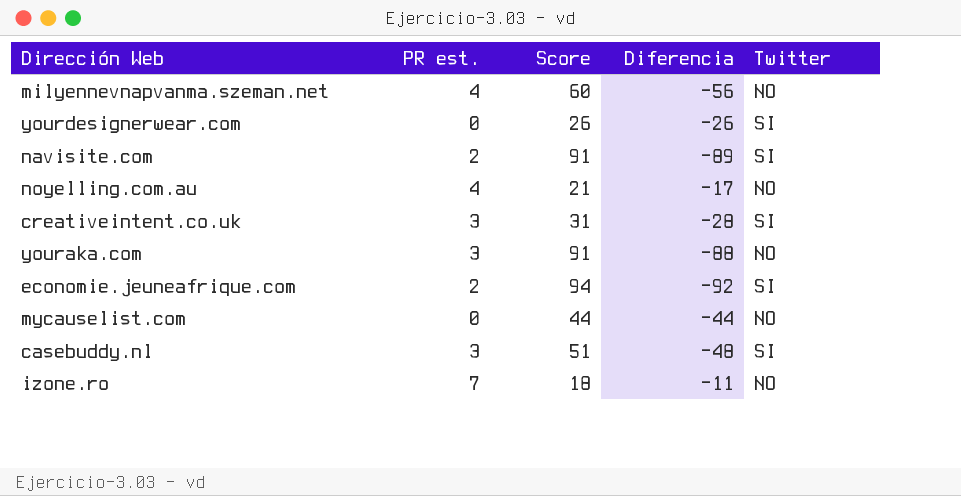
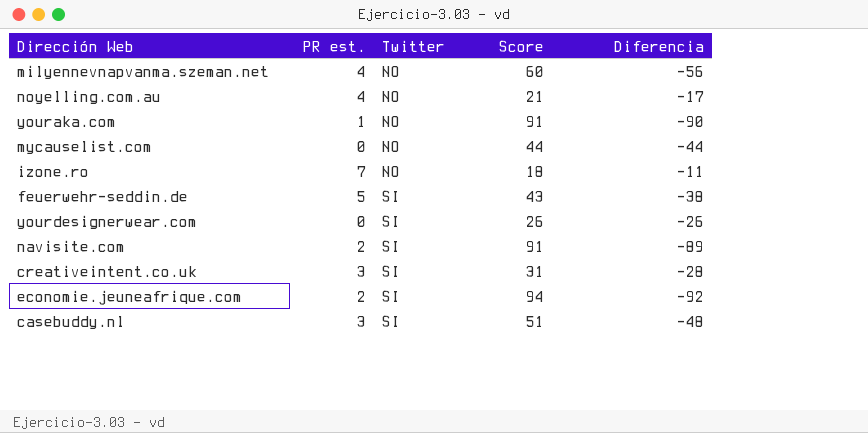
row order: none -> Twitter ascending
column Twitter | position: 5 -> 3
youraka.com | PR est.: 3 -> 1
youraka.com | Diferencia: -88 -> -90
row feuerwehr-seddin.de: none -> 5 | SI | 43 | -38

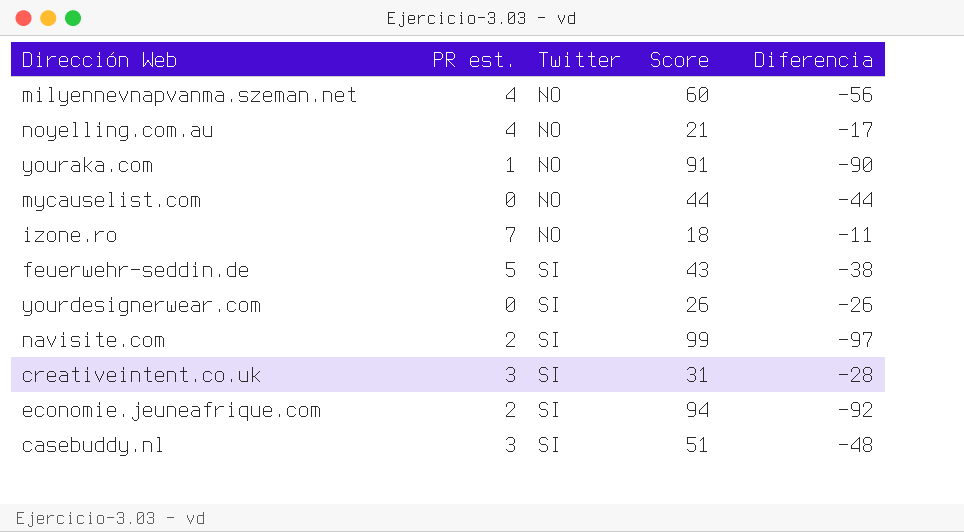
navisite.com | Score: 91 -> 99
navisite.com | Diferencia: -89 -> -97

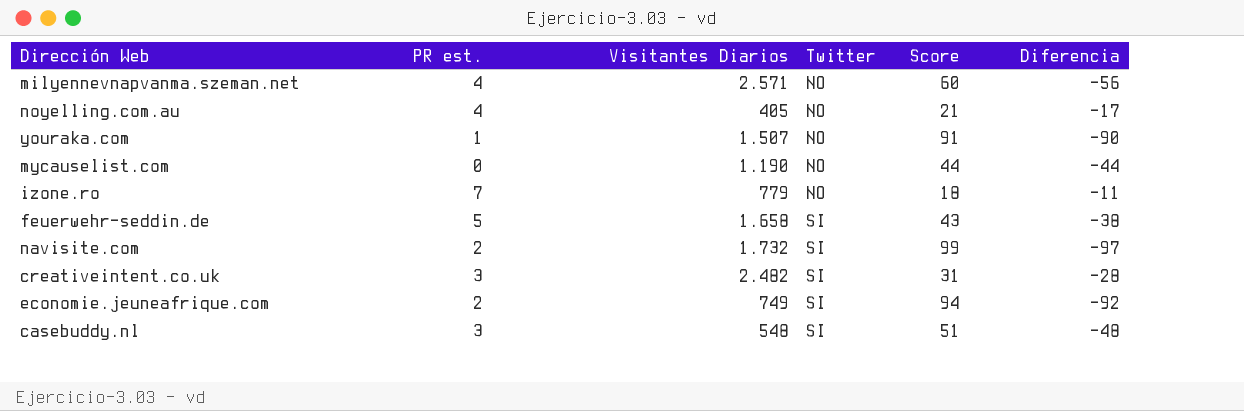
column Visitantes Diarios | position: none -> 3
row yourdesignerwear.com: 0 | SI | 26 | -26 -> none

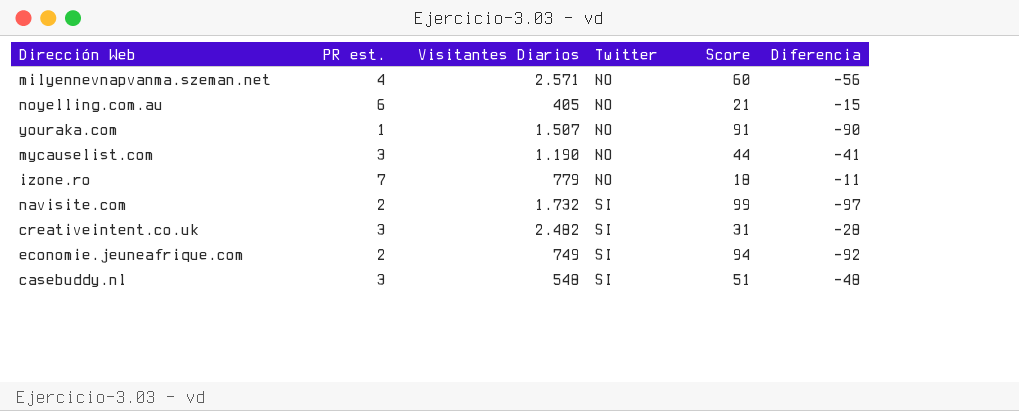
row feuerwehr-seddin.de: 5 | 1.658 | SI | 43 | -38 -> none
noyelling.com.au | PR est.: 4 -> 6
noyelling.com.au | Diferencia: -17 -> -15
mycauselist.com | PR est.: 0 -> 3
mycauselist.com | Diferencia: -44 -> -41

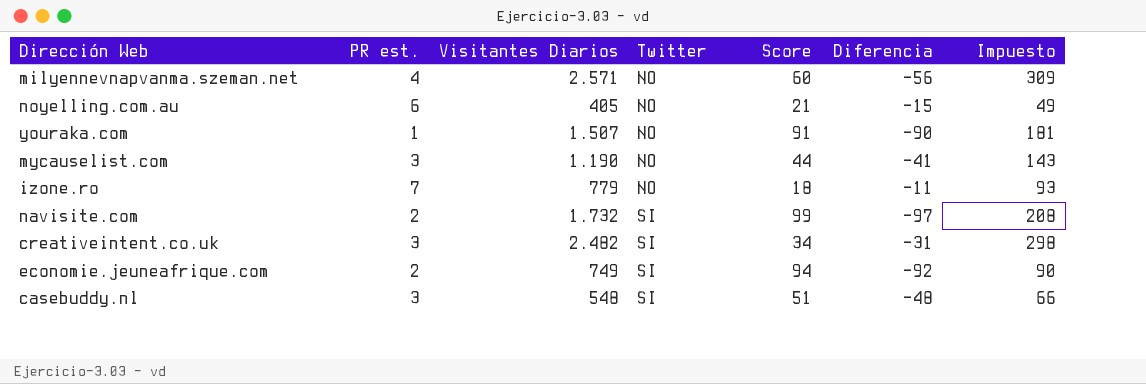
column Impuesto | formula: none -> [Visitantes Diarios] * 0,12
creativeintent.co.uk | Score: 31 -> 34
creativeintent.co.uk | Diferencia: -28 -> -31

